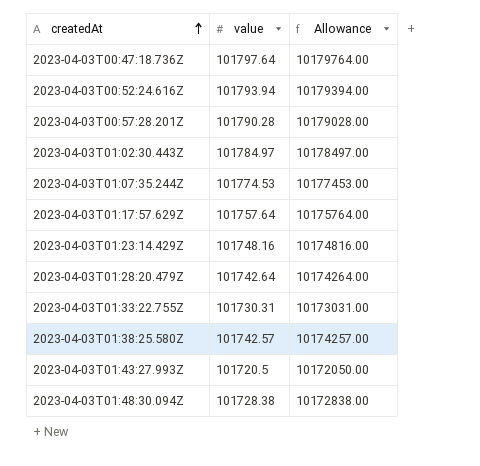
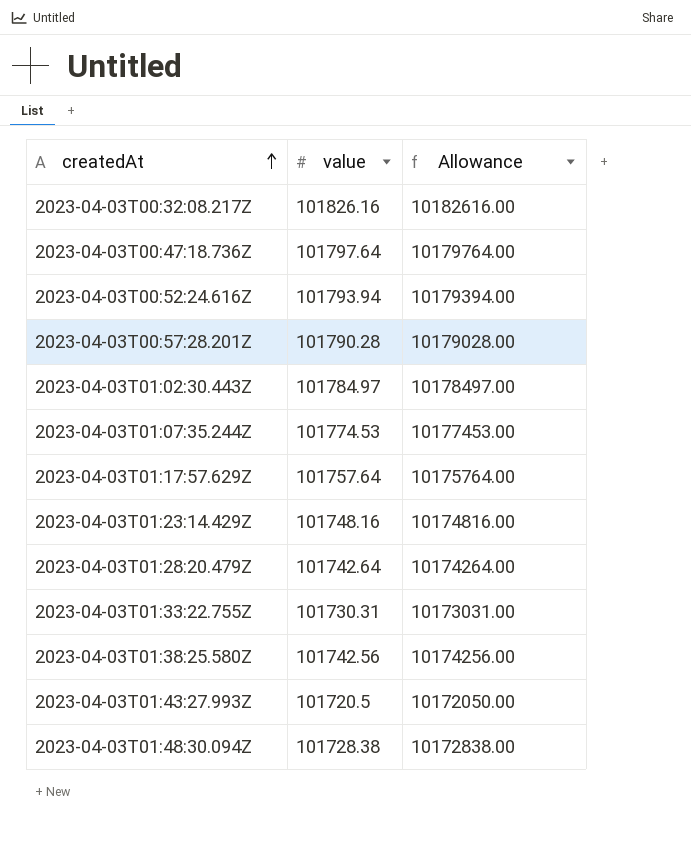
row 2023-04-03T00:32:08.217Z: none -> 101826.16 | 10182616.00
2023-04-03T01:38:25.580Z | value: 101742.57 -> 101742.56
2023-04-03T01:38:25.580Z | Allowance: 10174257.00 -> 10174256.00

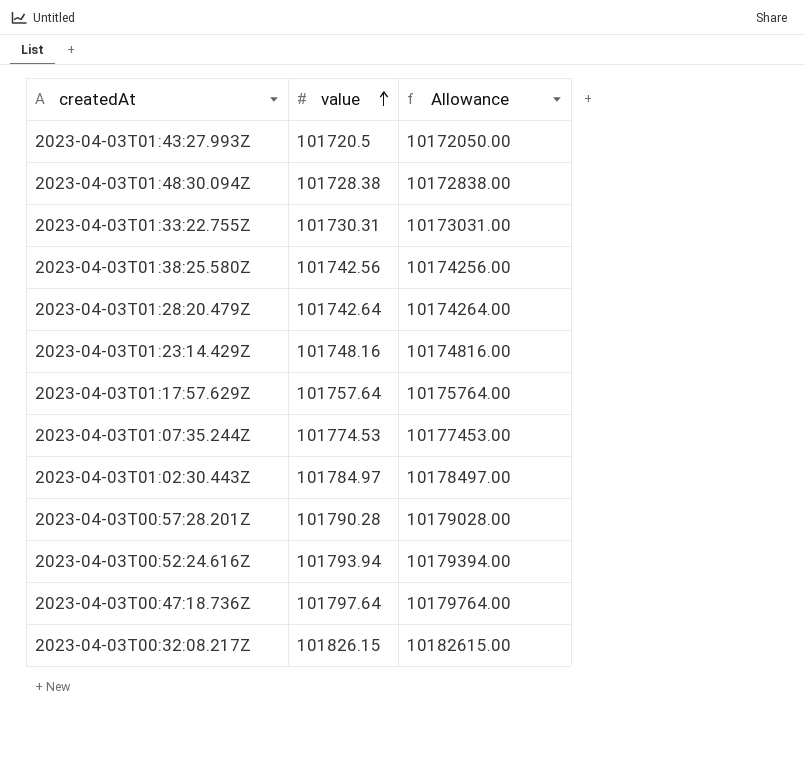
row order: createdAt ascending -> value ascending
2023-04-03T00:32:08.217Z | value: 101826.16 -> 101826.15
2023-04-03T00:32:08.217Z | Allowance: 10182616.00 -> 10182615.00

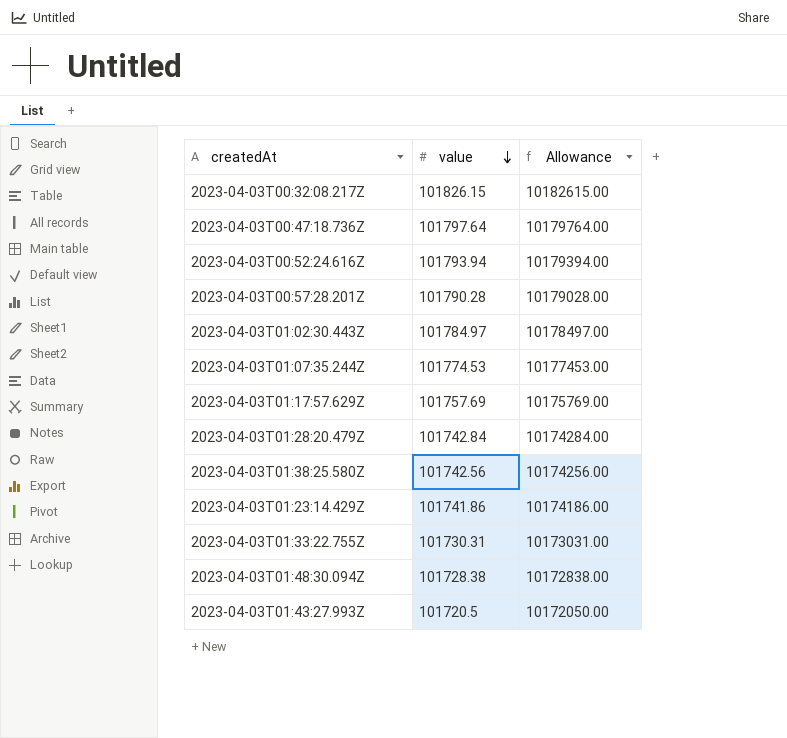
row order: value ascending -> value descending
2023-04-03T01:17:57.629Z | value: 101757.64 -> 101757.69
2023-04-03T01:17:57.629Z | Allowance: 10175764.00 -> 10175769.00
2023-04-03T01:28:20.479Z | value: 101742.64 -> 101742.84
2023-04-03T01:28:20.479Z | Allowance: 10174264.00 -> 10174284.00
2023-04-03T01:23:14.429Z | value: 101748.16 -> 101741.86
2023-04-03T01:23:14.429Z | Allowance: 10174816.00 -> 10174186.00

